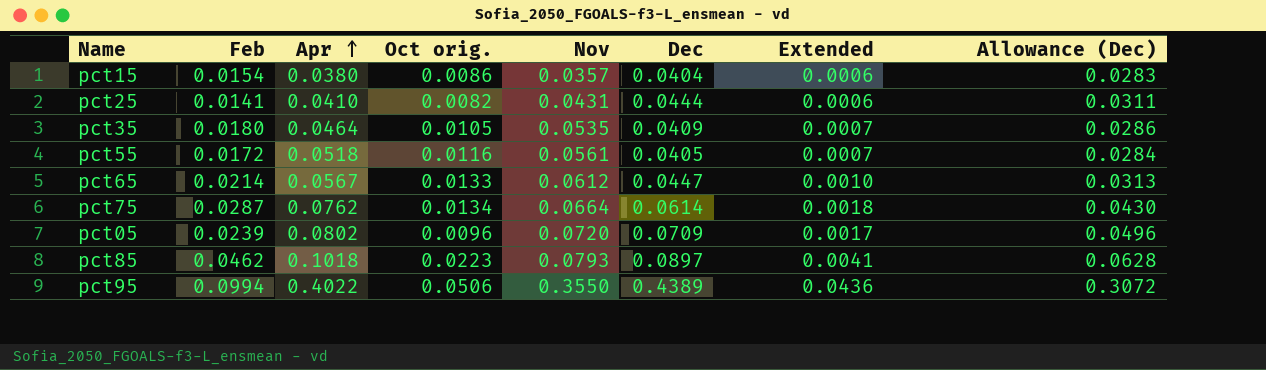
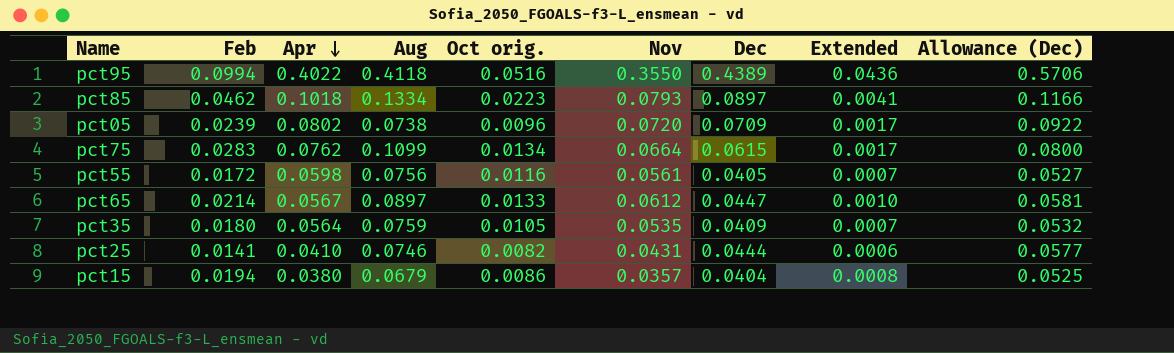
row order: Apr ascending -> Apr descending
column Aug | position: none -> 4
column Allowance (Dec) | formula: [Dec] * 0.7 -> [Dec] * 1.3
pct95 | Oct orig.: 0.0506 -> 0.0516
pct75 | Feb: 0.0287 -> 0.0283
pct75 | Dec: 0.0614 -> 0.0615
pct75 | Extended: 0.0018 -> 0.0017
pct55 | Apr: 0.0518 -> 0.0598
pct35 | Apr: 0.0464 -> 0.0564
pct15 | Feb: 0.0154 -> 0.0194
pct15 | Extended: 0.0006 -> 0.0008

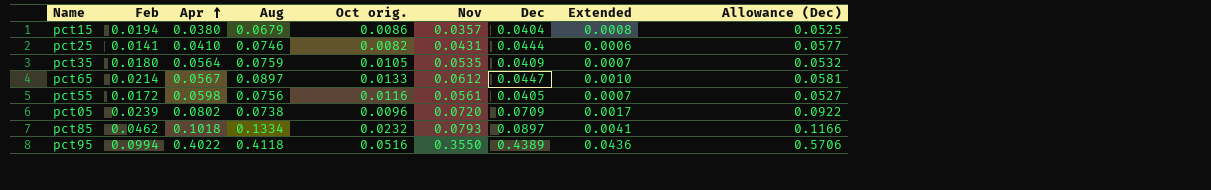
row order: Apr descending -> Apr ascending
row pct75: 0.0283 | 0.0762 | 0.1099 | 0.0134 | 0.0664 | 0.0615 | 0.0017 | 0.0800 -> none
pct85 | Oct orig.: 0.0223 -> 0.0232

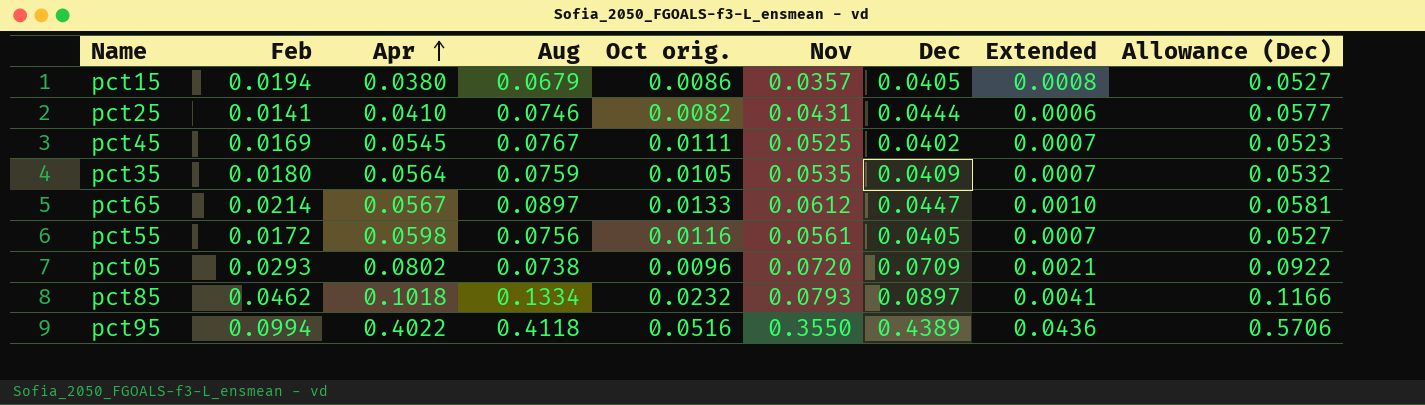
pct15 | Dec: 0.0404 -> 0.0405
pct15 | Allowance (Dec): 0.0525 -> 0.0527
row pct45: none -> 0.0169 | 0.0545 | 0.0767 | 0.0111 | 0.0525 | 0.0402 | 0.0007 | 0.0523
pct05 | Feb: 0.0239 -> 0.0293
pct05 | Extended: 0.0017 -> 0.0021

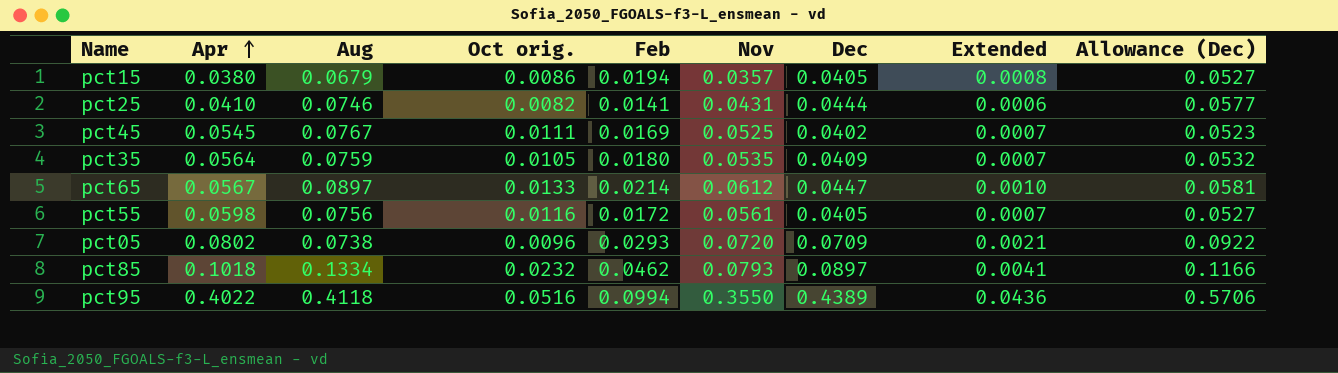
column Feb | position: 2 -> 5

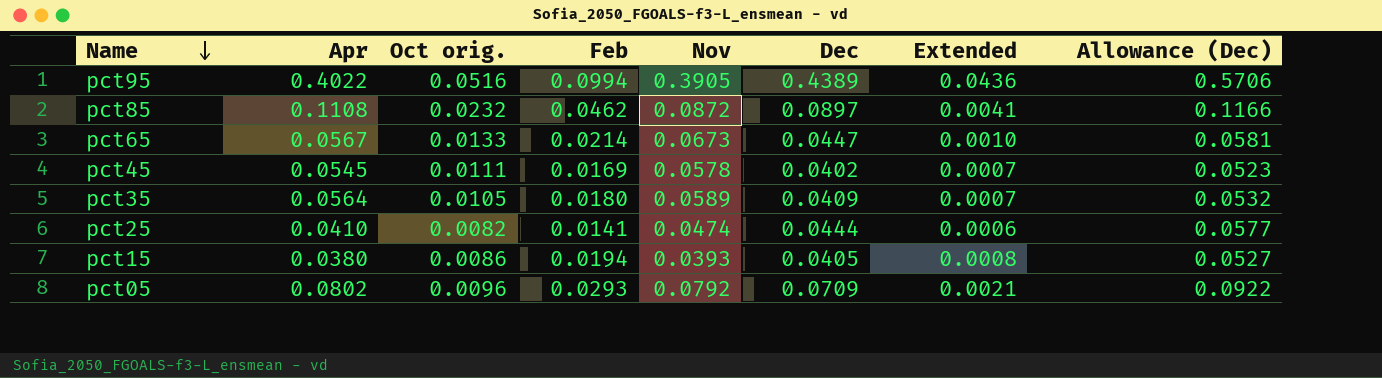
row order: Apr ascending -> Name descending
column Aug | position: 3 -> none
row pct55: 0.0598 | 0.0756 | 0.0116 | 0.0172 | 0.0561 | 0.0405 | 0.0007 | 0.0527 -> none
pct95 | Nov: 0.3550 -> 0.3905
pct85 | Apr: 0.1018 -> 0.1108
pct85 | Nov: 0.0793 -> 0.0872
pct65 | Nov: 0.0612 -> 0.0673
pct45 | Nov: 0.0525 -> 0.0578
pct35 | Nov: 0.0535 -> 0.0589
pct25 | Nov: 0.0431 -> 0.0474
pct15 | Nov: 0.0357 -> 0.0393
pct05 | Nov: 0.0720 -> 0.0792

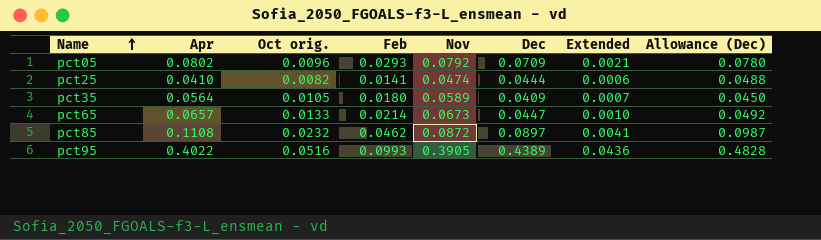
row order: Name descending -> Name ascending
column Allowance (Dec) | formula: [Dec] * 1.3 -> [Dec] * 1.1
row pct45: 0.0545 | 0.0111 | 0.0169 | 0.0578 | 0.0402 | 0.0007 | 0.0523 -> none
row pct15: 0.0380 | 0.0086 | 0.0194 | 0.0393 | 0.0405 | 0.0008 | 0.0527 -> none
pct65 | Apr: 0.0567 -> 0.0657
pct95 | Feb: 0.0994 -> 0.0993

